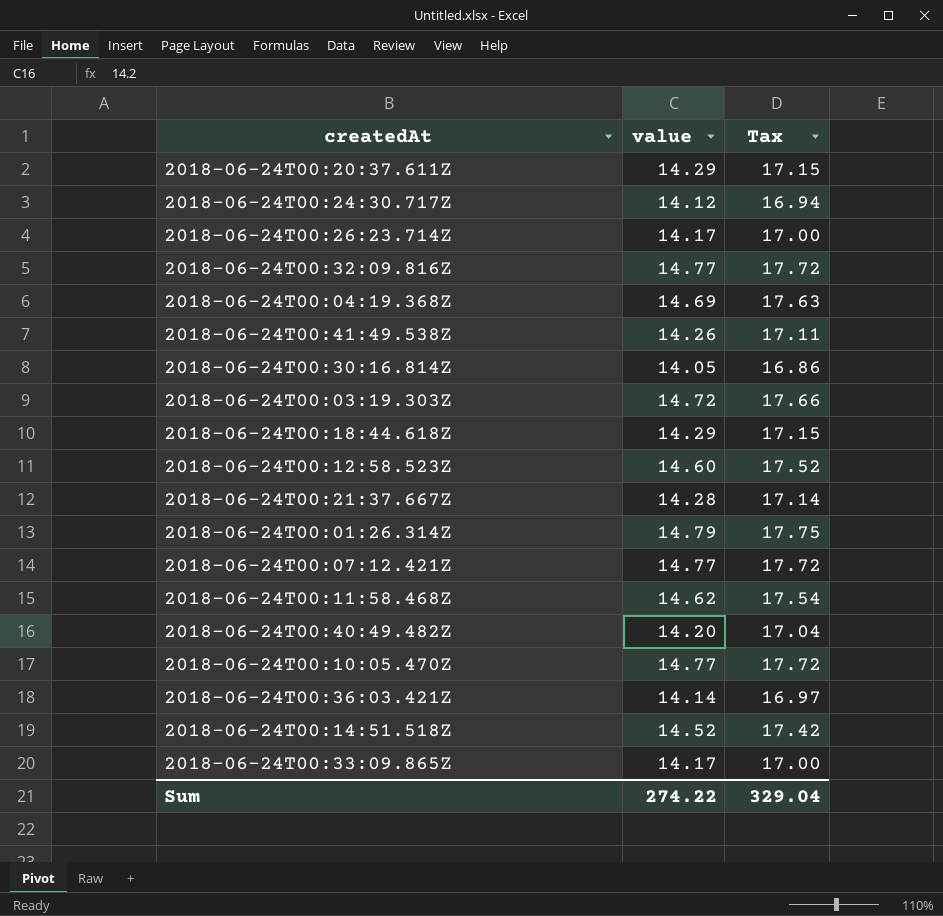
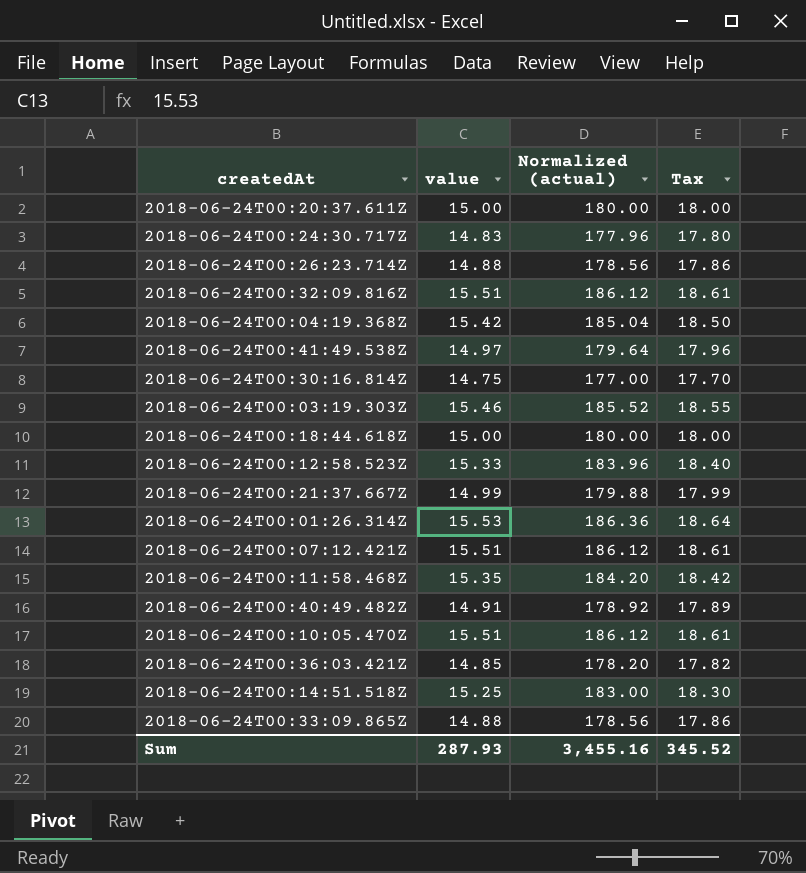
column Normalized (actual) | formula: none -> [value] * 12
2018-06-24T00:20:37.611Z | value: 14.29 -> 15.00
2018-06-24T00:20:37.611Z | Tax: 17.15 -> 18.00
2018-06-24T00:24:30.717Z | value: 14.12 -> 14.83
2018-06-24T00:24:30.717Z | Tax: 16.94 -> 17.80
2018-06-24T00:26:23.714Z | value: 14.17 -> 14.88
2018-06-24T00:26:23.714Z | Tax: 17.00 -> 17.86
2018-06-24T00:32:09.816Z | value: 14.77 -> 15.51
2018-06-24T00:32:09.816Z | Tax: 17.72 -> 18.61
2018-06-24T00:04:19.368Z | value: 14.69 -> 15.42
2018-06-24T00:04:19.368Z | Tax: 17.63 -> 18.50
2018-06-24T00:41:49.538Z | value: 14.26 -> 14.97
2018-06-24T00:41:49.538Z | Tax: 17.11 -> 17.96
2018-06-24T00:30:16.814Z | value: 14.05 -> 14.75
2018-06-24T00:30:16.814Z | Tax: 16.86 -> 17.70
2018-06-24T00:03:19.303Z | value: 14.72 -> 15.46
2018-06-24T00:03:19.303Z | Tax: 17.66 -> 18.55
2018-06-24T00:18:44.618Z | value: 14.29 -> 15.00
2018-06-24T00:18:44.618Z | Tax: 17.15 -> 18.00
2018-06-24T00:12:58.523Z | value: 14.60 -> 15.33
2018-06-24T00:12:58.523Z | Tax: 17.52 -> 18.40
2018-06-24T00:21:37.667Z | value: 14.28 -> 14.99
2018-06-24T00:21:37.667Z | Tax: 17.14 -> 17.99
2018-06-24T00:01:26.314Z | value: 14.79 -> 15.53
2018-06-24T00:01:26.314Z | Tax: 17.75 -> 18.64
2018-06-24T00:07:12.421Z | value: 14.77 -> 15.51
2018-06-24T00:07:12.421Z | Tax: 17.72 -> 18.61
2018-06-24T00:11:58.468Z | value: 14.62 -> 15.35
2018-06-24T00:11:58.468Z | Tax: 17.54 -> 18.42
2018-06-24T00:40:49.482Z | value: 14.20 -> 14.91
2018-06-24T00:40:49.482Z | Tax: 17.04 -> 17.89
2018-06-24T00:10:05.470Z | value: 14.77 -> 15.51
2018-06-24T00:10:05.470Z | Tax: 17.72 -> 18.61
2018-06-24T00:36:03.421Z | value: 14.14 -> 14.85
2018-06-24T00:36:03.421Z | Tax: 16.97 -> 17.82
2018-06-24T00:14:51.518Z | value: 14.52 -> 15.25
2018-06-24T00:14:51.518Z | Tax: 17.42 -> 18.30
2018-06-24T00:33:09.865Z | value: 14.17 -> 14.88
2018-06-24T00:33:09.865Z | Tax: 17.00 -> 17.86
Sum | value: 274.22 -> 287.93
Sum | Tax: 329.04 -> 345.52

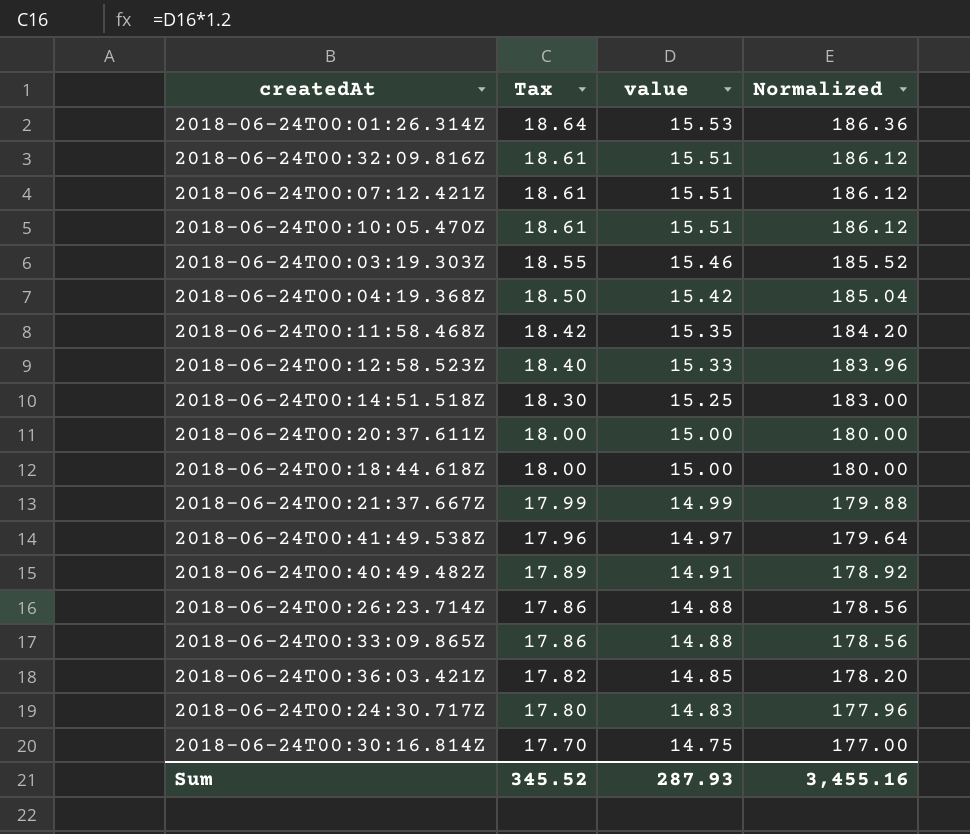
row order: none -> Tax descending
column Tax | position: 4 -> 2
column name: Normalized (actual) -> Normalized

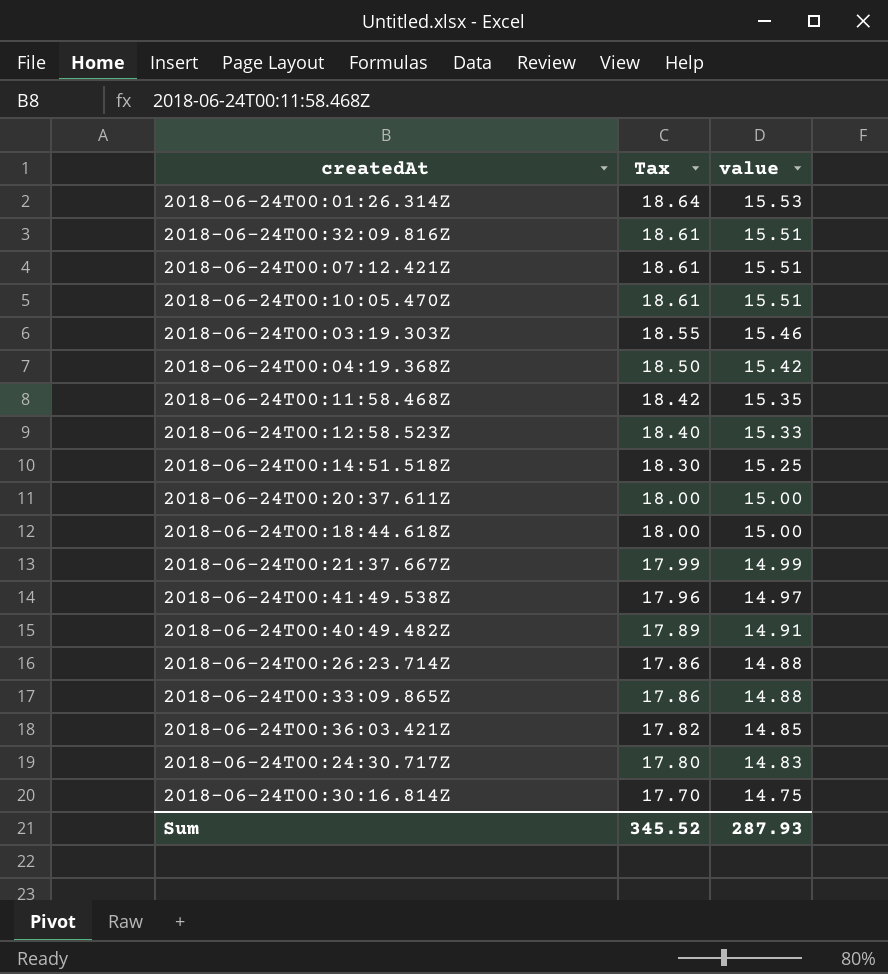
column Normalized | formula: [value] * 12 -> none

